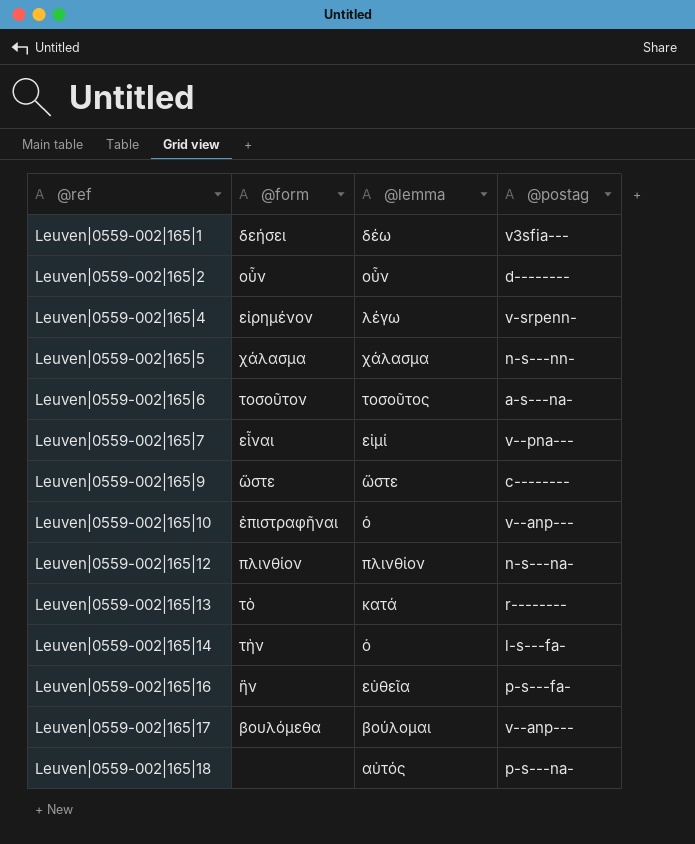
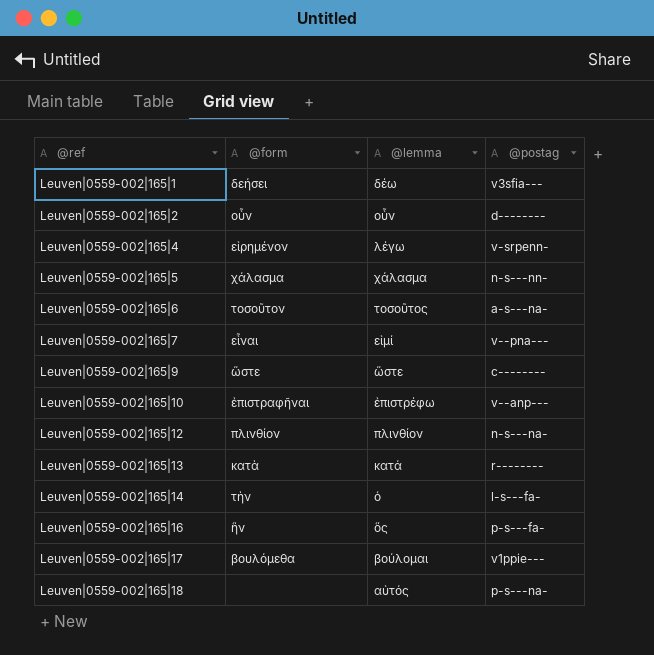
Leuven|0559-002|165|10 | @lemma: ὁ -> ἐπιστρέφω
Leuven|0559-002|165|13 | @form: τὸ -> κατὰ
Leuven|0559-002|165|16 | @lemma: εὐθεῖα -> ὅς
Leuven|0559-002|165|17 | @postag: v--anp--- -> v1ppie---

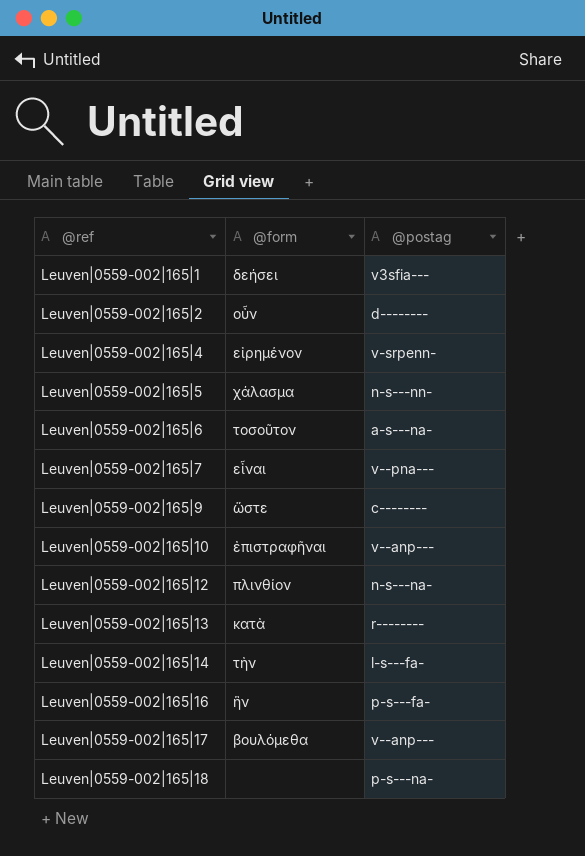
column @lemma | position: 3 -> none
Leuven|0559-002|165|17 | @postag: v1ppie--- -> v--anp---

